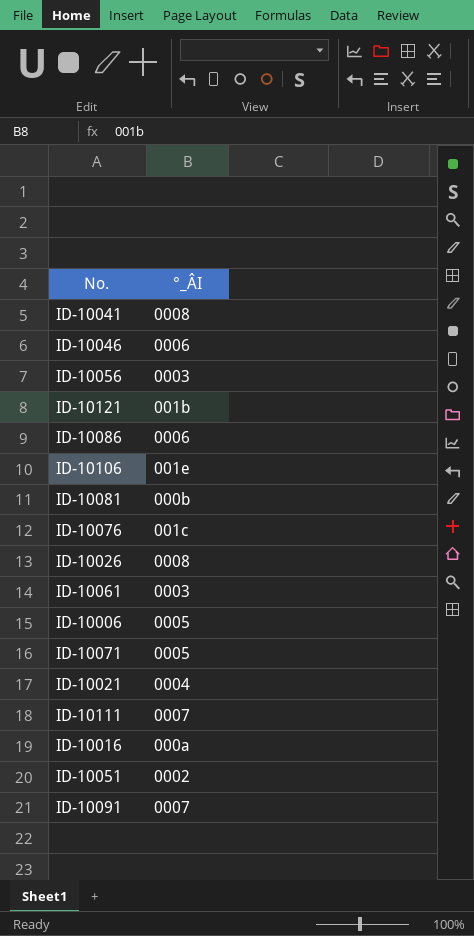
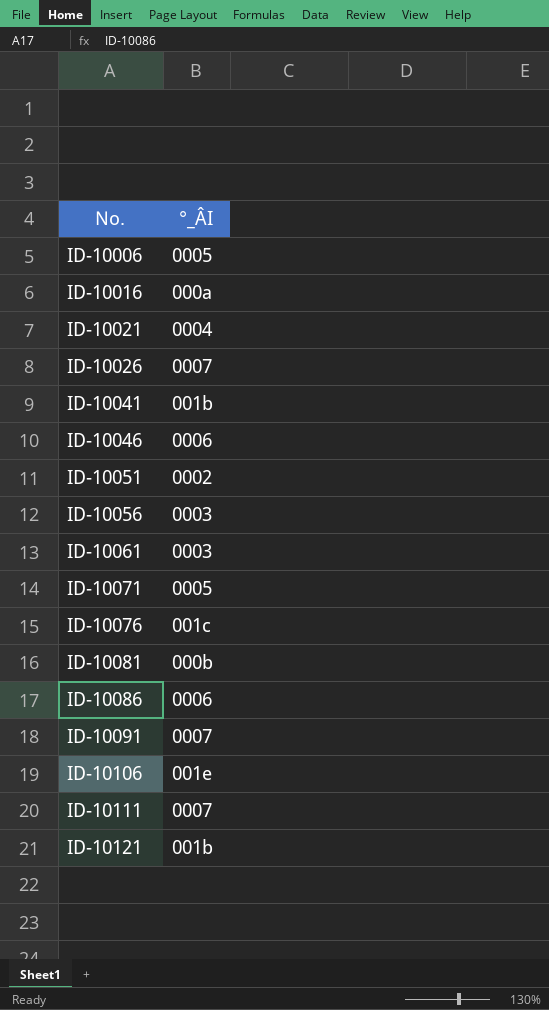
row order: none -> No. ascending
ID-10026 | °_ÂI: 0008 -> 0007
ID-10041 | °_ÂI: 0008 -> 001b

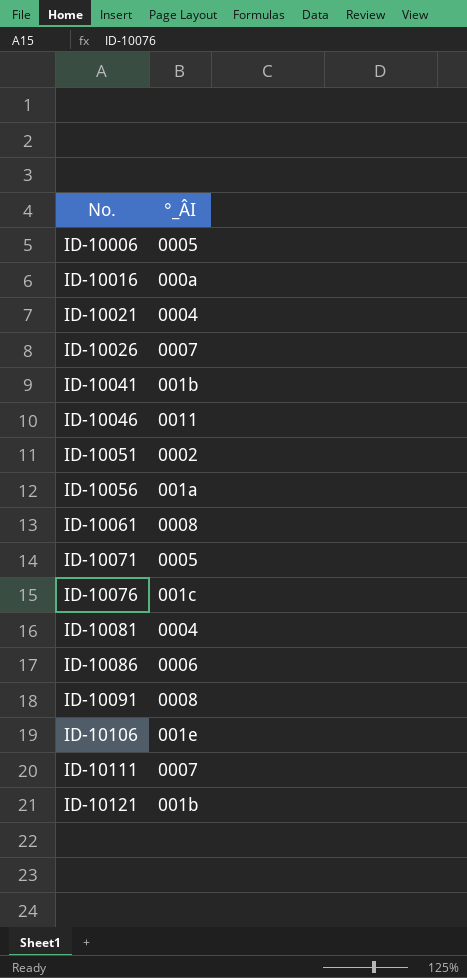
ID-10046 | °_ÂI: 0006 -> 0011
ID-10056 | °_ÂI: 0003 -> 001a
ID-10061 | °_ÂI: 0003 -> 0008
ID-10081 | °_ÂI: 000b -> 0004
ID-10091 | °_ÂI: 0007 -> 0008

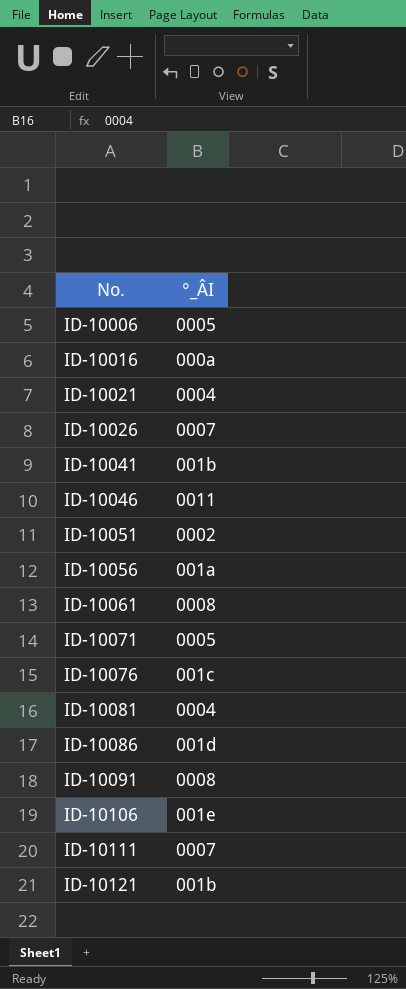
ID-10086 | °_ÂI: 0006 -> 001d

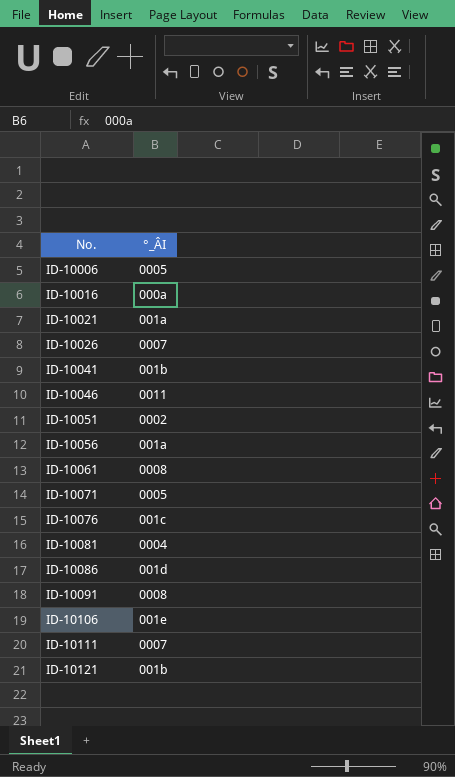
ID-10021 | °_ÂI: 0004 -> 001a

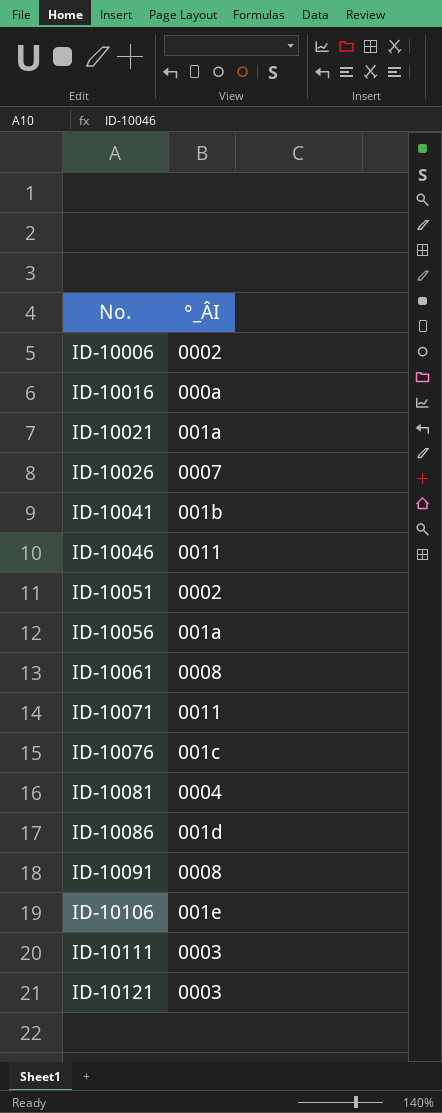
ID-10006 | °_ÂI: 0005 -> 0002
ID-10071 | °_ÂI: 0005 -> 0011
ID-10111 | °_ÂI: 0007 -> 0003
ID-10121 | °_ÂI: 001b -> 0003

